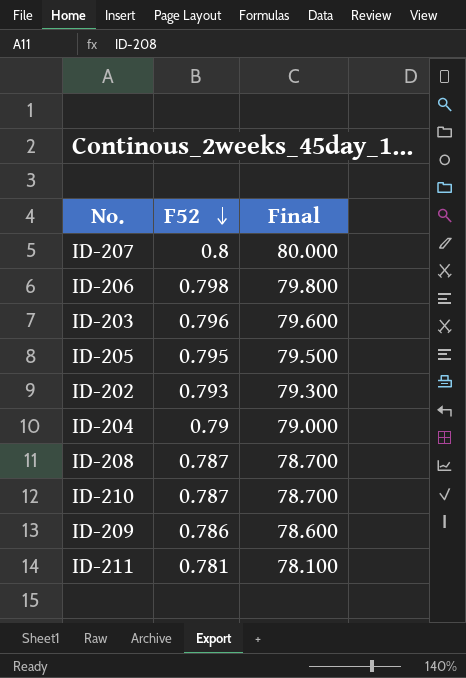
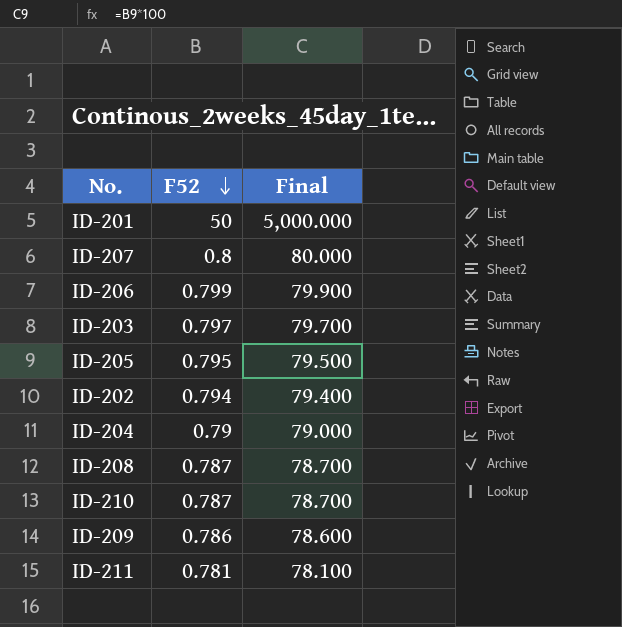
row ID-201: none -> 50 | 5,000.000
ID-206 | F52: 0.798 -> 0.799
ID-206 | Final: 79.800 -> 79.900
ID-203 | F52: 0.796 -> 0.797
ID-203 | Final: 79.600 -> 79.700
ID-202 | F52: 0.793 -> 0.794
ID-202 | Final: 79.300 -> 79.400

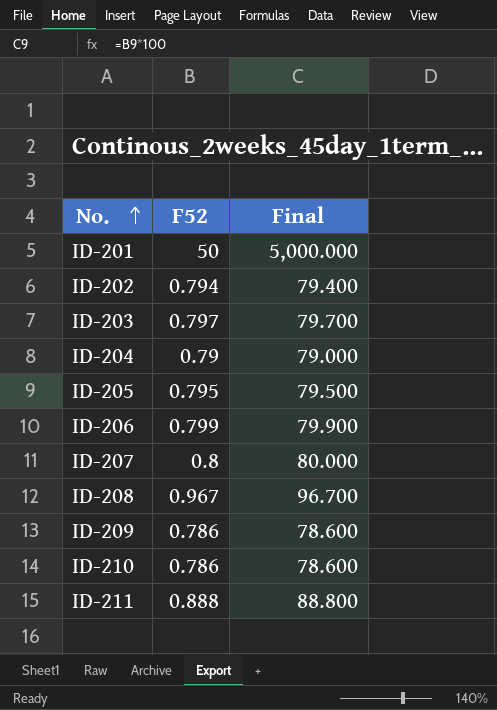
row order: F52 descending -> No. ascending
ID-208 | F52: 0.787 -> 0.967
ID-208 | Final: 78.700 -> 96.700
ID-210 | F52: 0.787 -> 0.786
ID-210 | Final: 78.700 -> 78.600
ID-211 | F52: 0.781 -> 0.888
ID-211 | Final: 78.100 -> 88.800

